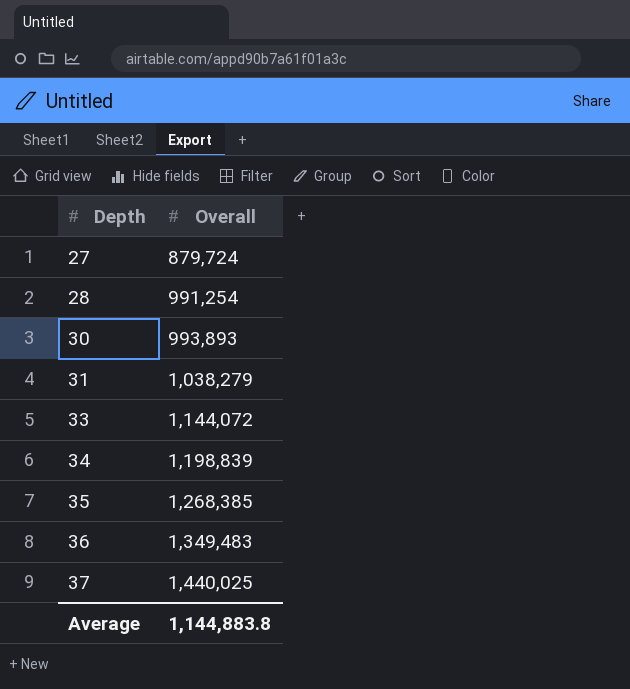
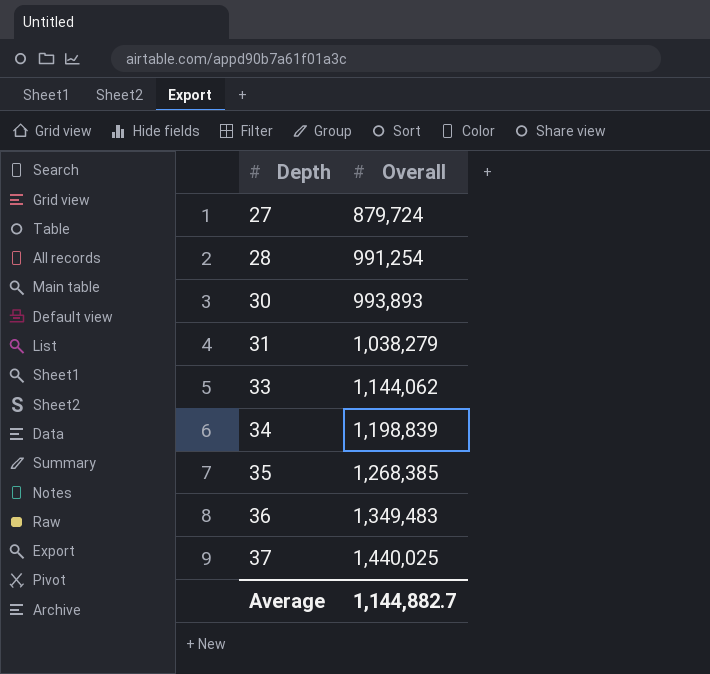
33 | Overall: 1,144,072 -> 1,144,062
Average | Overall: 1,144,883.8 -> 1,144,882.7

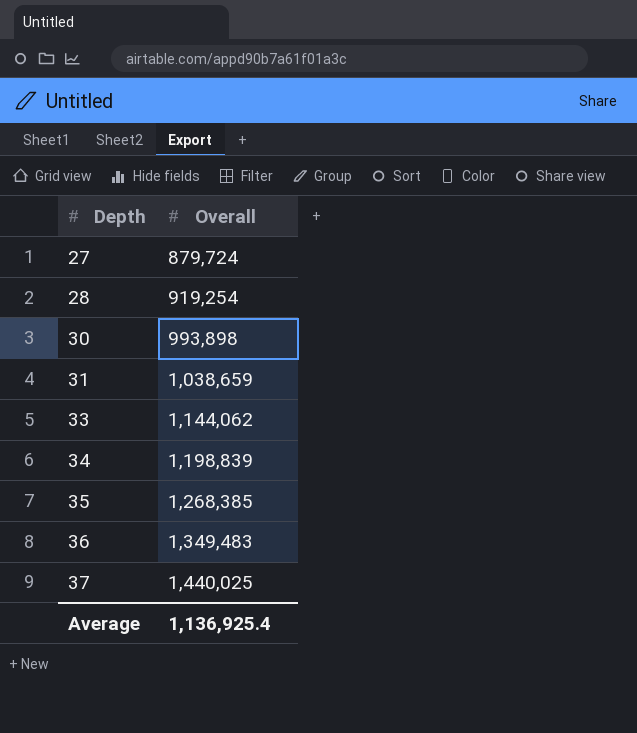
28 | Overall: 991,254 -> 919,254
30 | Overall: 993,893 -> 993,898
31 | Overall: 1,038,279 -> 1,038,659
Average | Overall: 1,144,882.7 -> 1,136,925.4

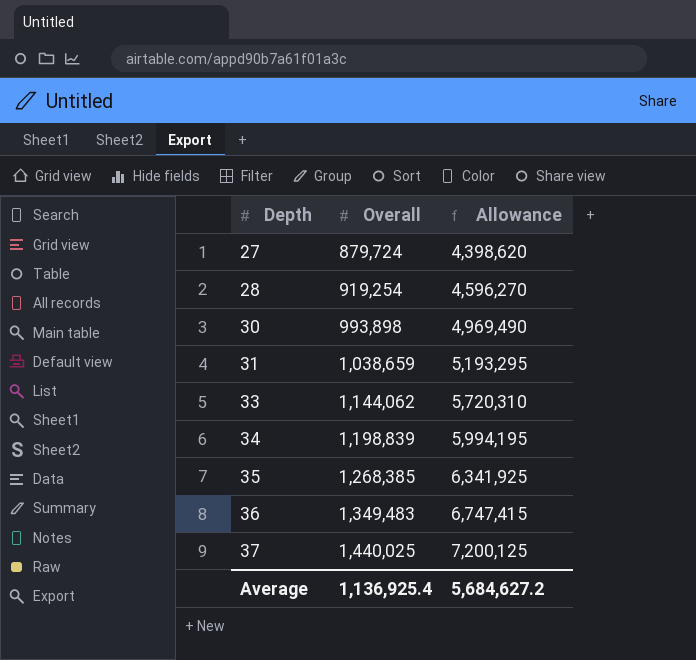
column Allowance | formula: none -> [Overall] * 5

